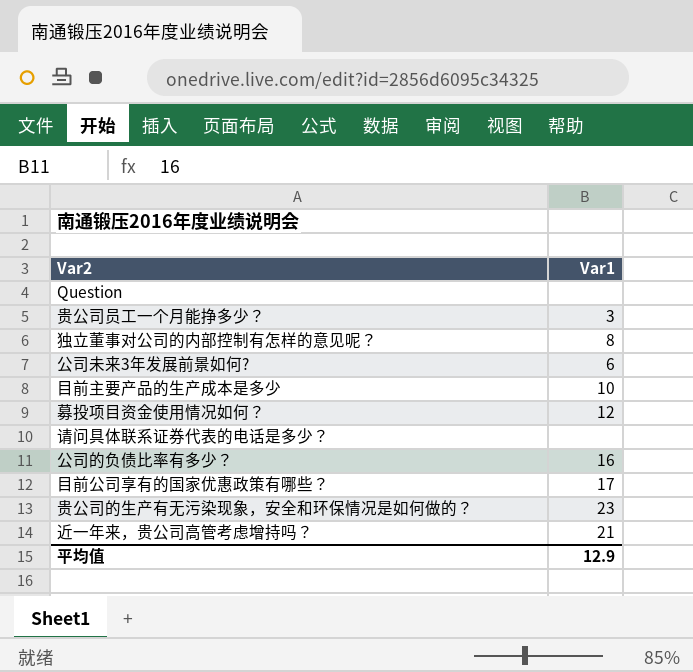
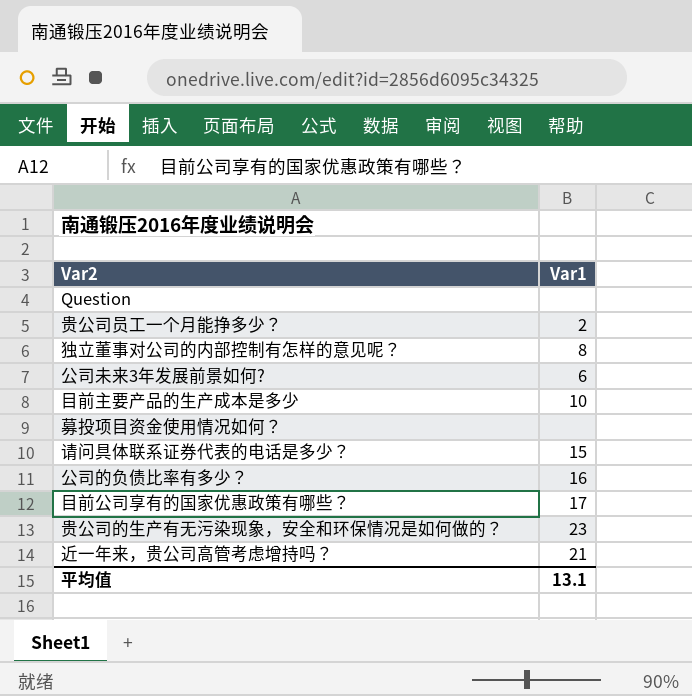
贵公司员工一个月能挣多少？ | Var1: 3 -> 2
募投项目资金使用情况如何？ | Var1: 12 -> none
请问具体联系证券代表的电话是多少？ | Var1: none -> 15
平均值 | Var1: 12.9 -> 13.1

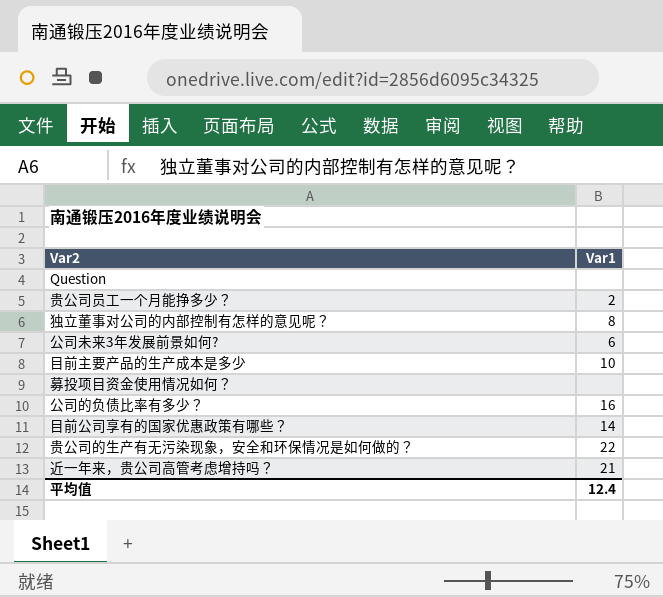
row 请问具体联系证券代表的电话是多少？: 15 -> none
目前公司享有的国家优惠政策有哪些？ | Var1: 17 -> 14
贵公司的生产有无污染现象，安全和环保情况是如何做的？ | Var1: 23 -> 22
平均值 | Var1: 13.1 -> 12.4

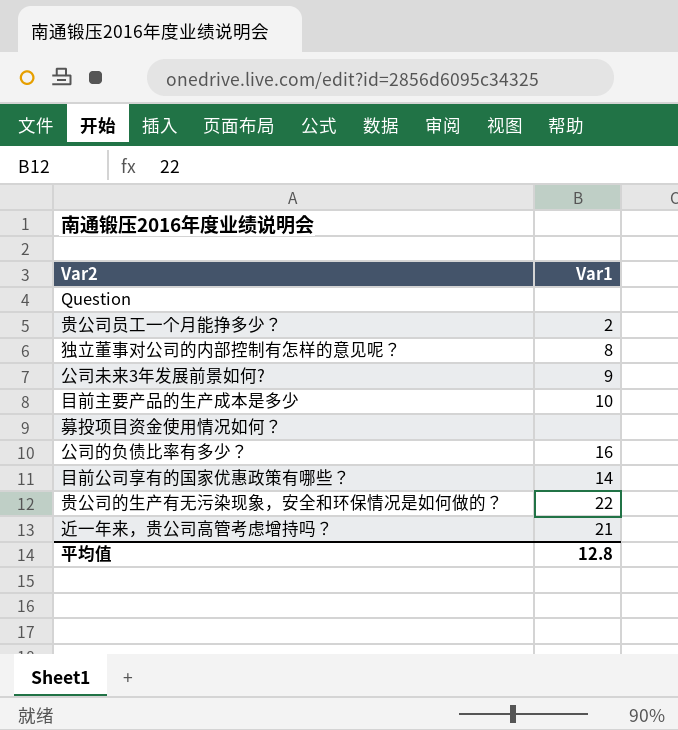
公司未来3年发展前景如何? | Var1: 6 -> 9
平均值 | Var1: 12.4 -> 12.8

